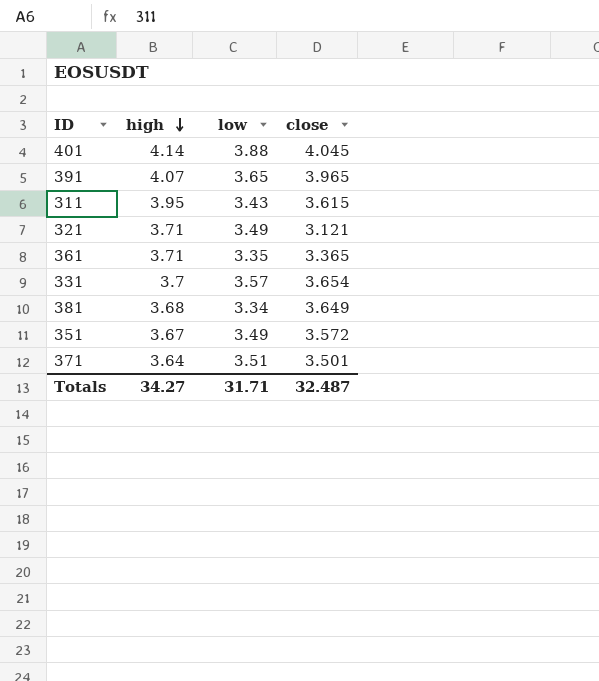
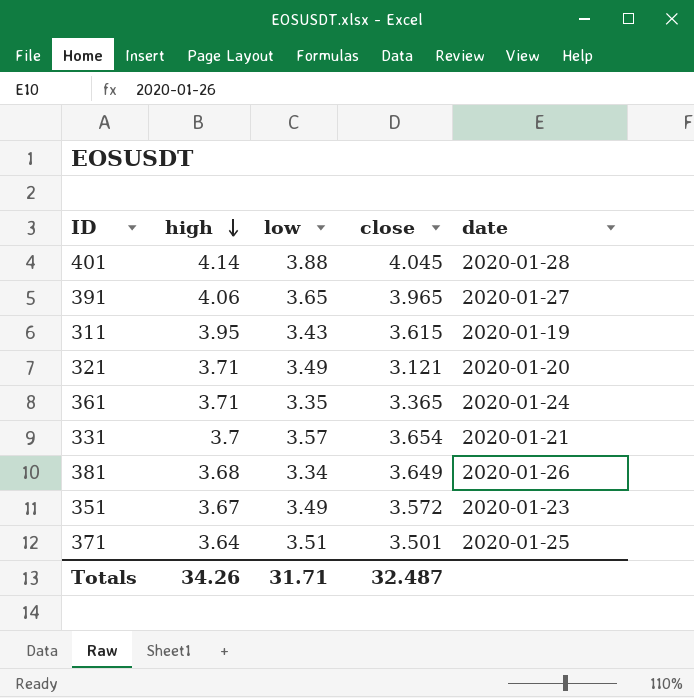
column date | position: none -> 5
391 | high: 4.07 -> 4.06
Totals | high: 34.27 -> 34.26

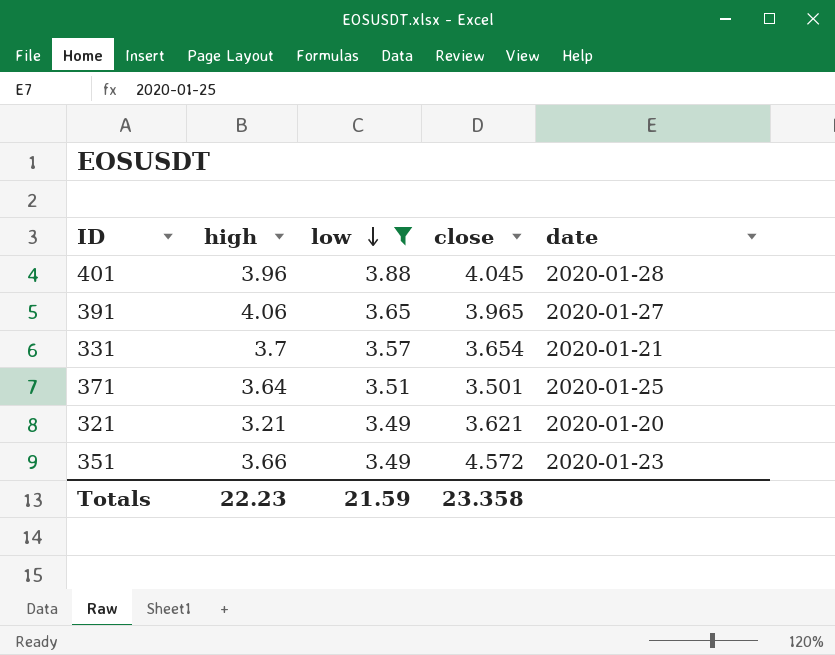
filter: none -> low >= 3.49
row order: high descending -> low descending
401 | high: 4.14 -> 3.96
321 | high: 3.71 -> 3.21
321 | close: 3.121 -> 3.621
351 | high: 3.67 -> 3.66
351 | close: 3.572 -> 4.572
Totals | high: 34.26 -> 22.23
Totals | low: 31.71 -> 21.59
Totals | close: 32.487 -> 23.358

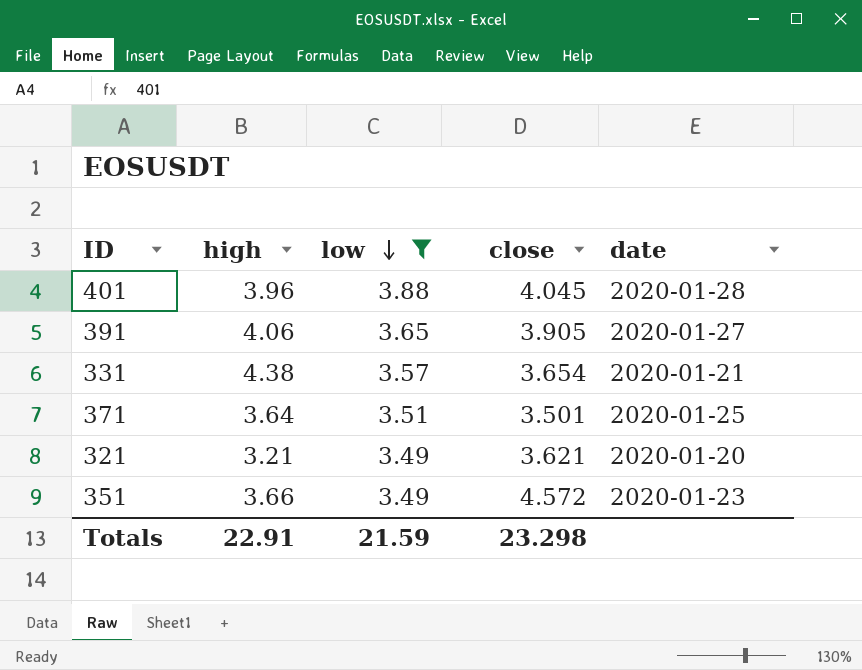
391 | close: 3.965 -> 3.905
331 | high: 3.7 -> 4.38
Totals | high: 22.23 -> 22.91
Totals | close: 23.358 -> 23.298

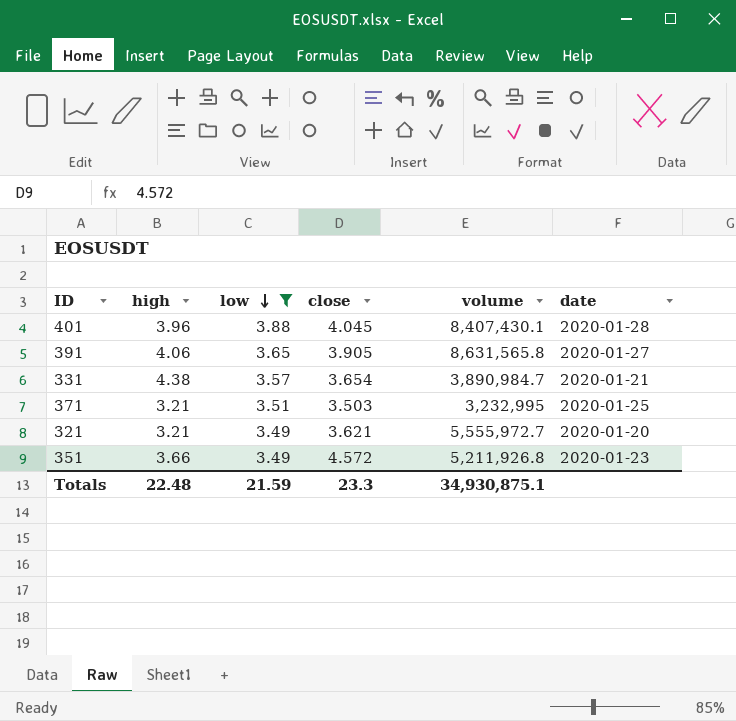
column volume | position: none -> 5
371 | high: 3.64 -> 3.21
371 | close: 3.501 -> 3.503
Totals | high: 22.91 -> 22.48
Totals | close: 23.298 -> 23.3

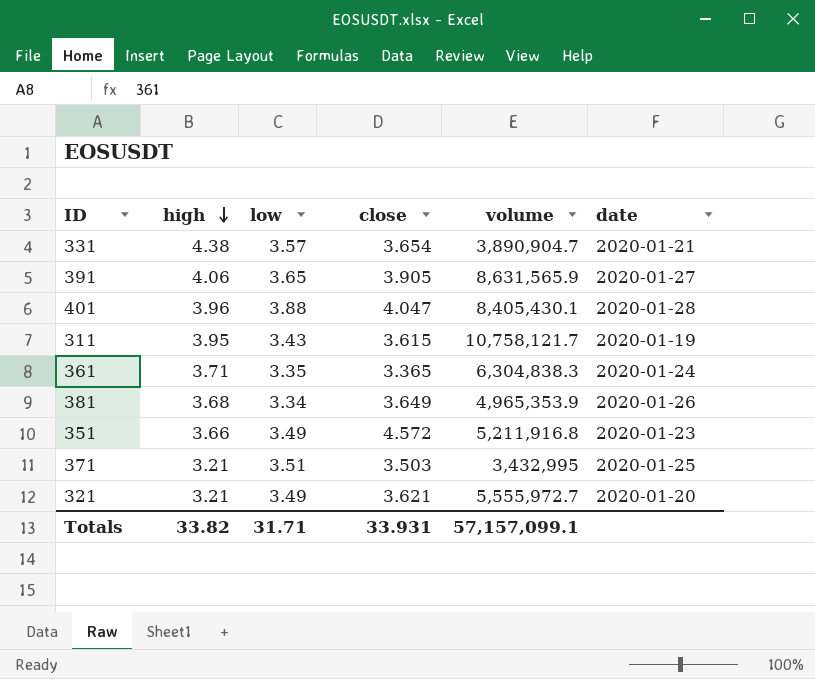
filter: low >= 3.49 -> none
row order: low descending -> high descending
331 | volume: 3,890,984.7 -> 3,890,904.7
391 | volume: 8,631,565.8 -> 8,631,565.9
401 | close: 4.045 -> 4.047
401 | volume: 8,407,430.1 -> 8,405,430.1
351 | volume: 5,211,926.8 -> 5,211,916.8
371 | volume: 3,232,995 -> 3,432,995
Totals | high: 22.48 -> 33.82
Totals | low: 21.59 -> 31.71
Totals | close: 23.3 -> 33.931
Totals | volume: 34,930,875.1 -> 57,157,099.1

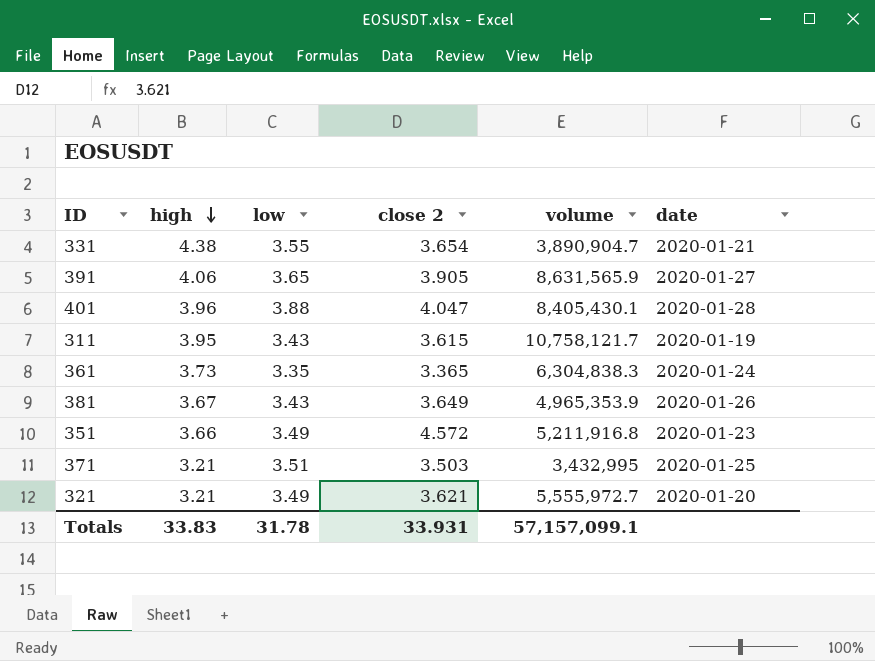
column name: close -> close 2
331 | low: 3.57 -> 3.55
361 | high: 3.71 -> 3.73
381 | high: 3.68 -> 3.67
381 | low: 3.34 -> 3.43
Totals | high: 33.82 -> 33.83
Totals | low: 31.71 -> 31.78

